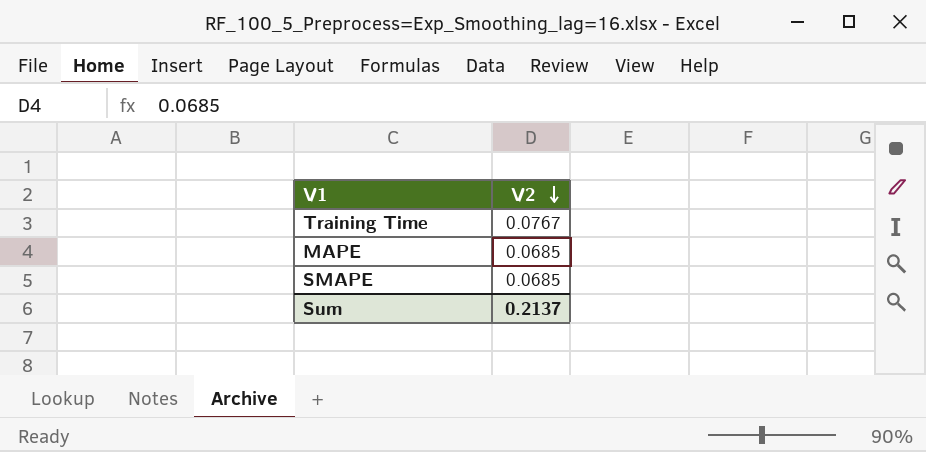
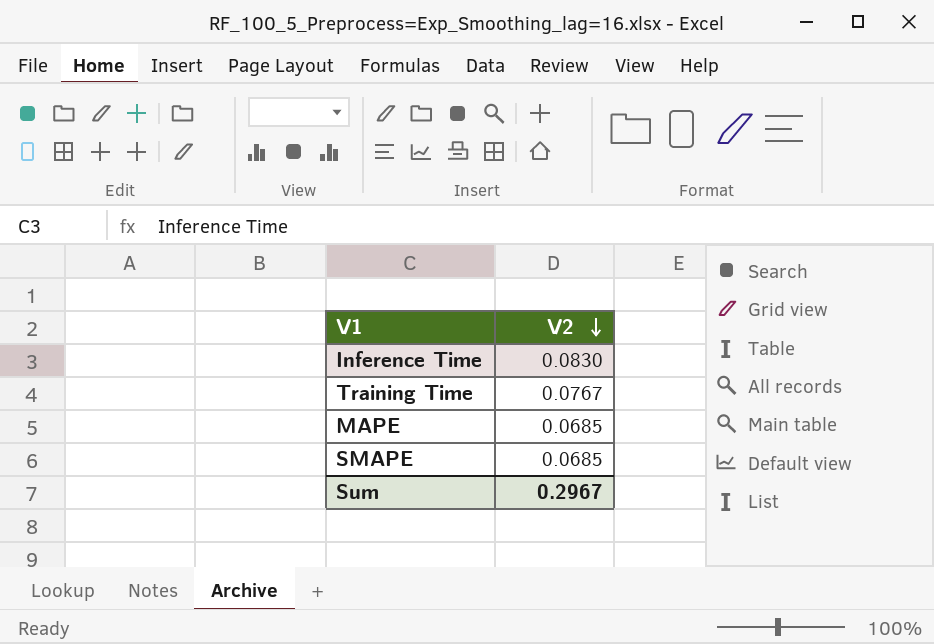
row Inference Time: none -> 0.0830
Sum | V2: 0.2137 -> 0.2967

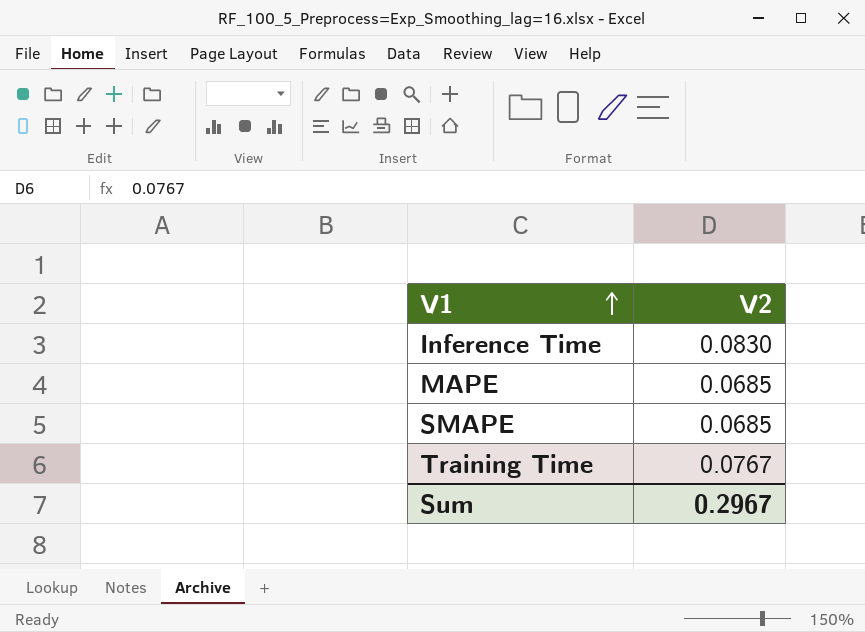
row order: V2 descending -> V1 ascending

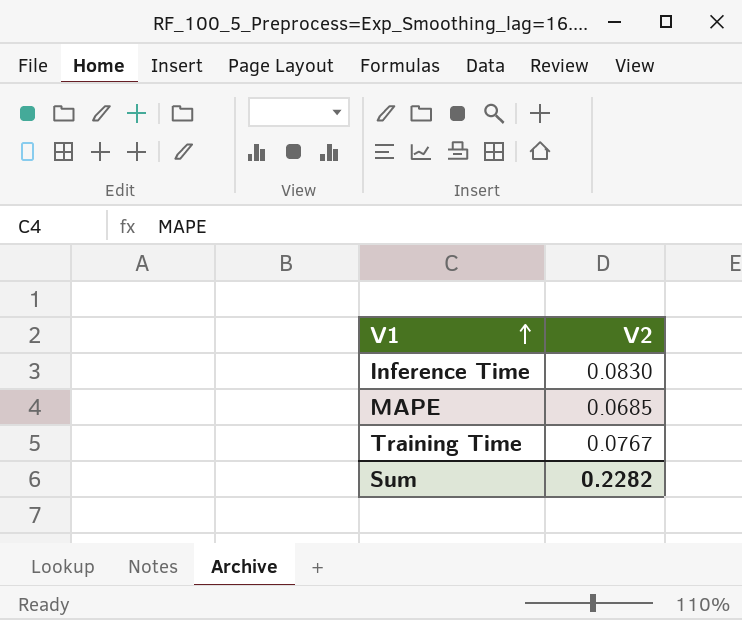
row SMAPE: 0.0685 -> none
Sum | V2: 0.2967 -> 0.2282

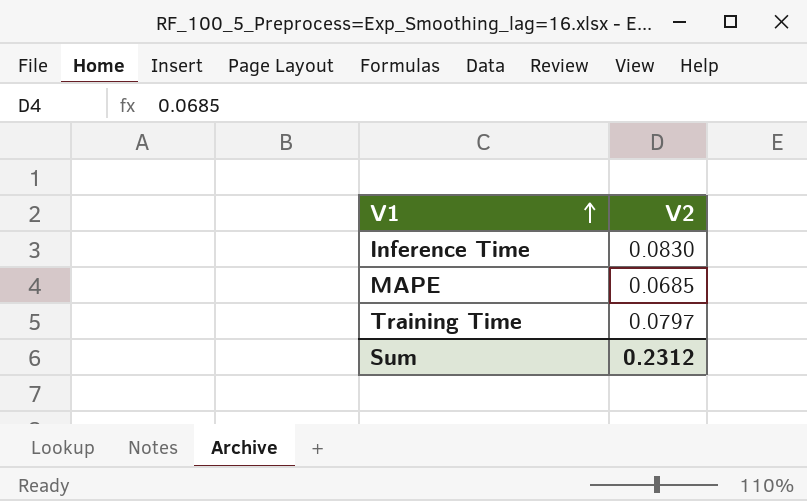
Training Time | V2: 0.0767 -> 0.0797
Sum | V2: 0.2282 -> 0.2312

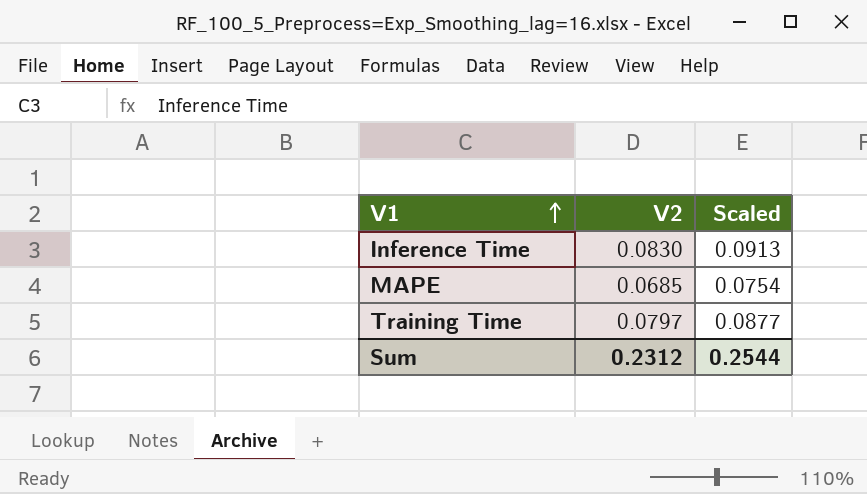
column Scaled | formula: none -> [V2] * 1.1

